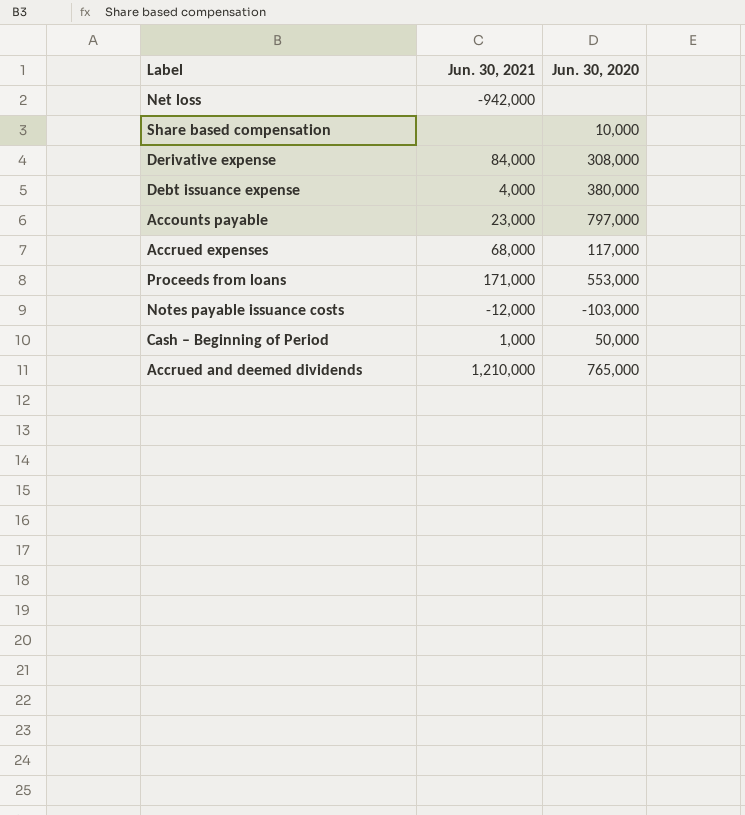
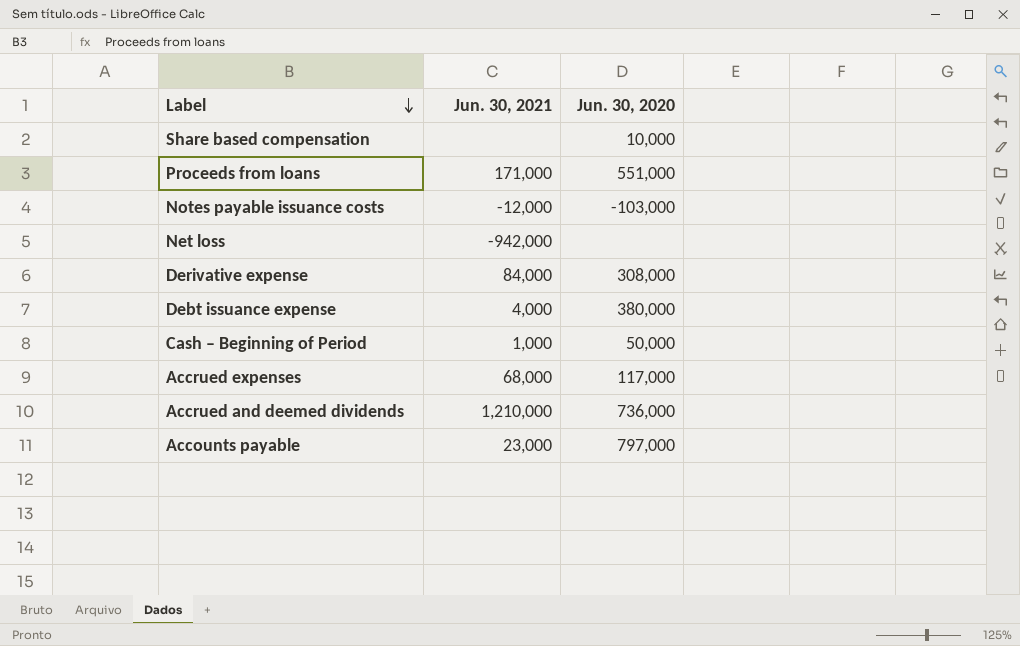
row order: none -> Label descending
Proceeds from loans | Jun. 30, 2020: 553,000 -> 551,000
Accrued and deemed dividends | Jun. 30, 2020: 765,000 -> 736,000

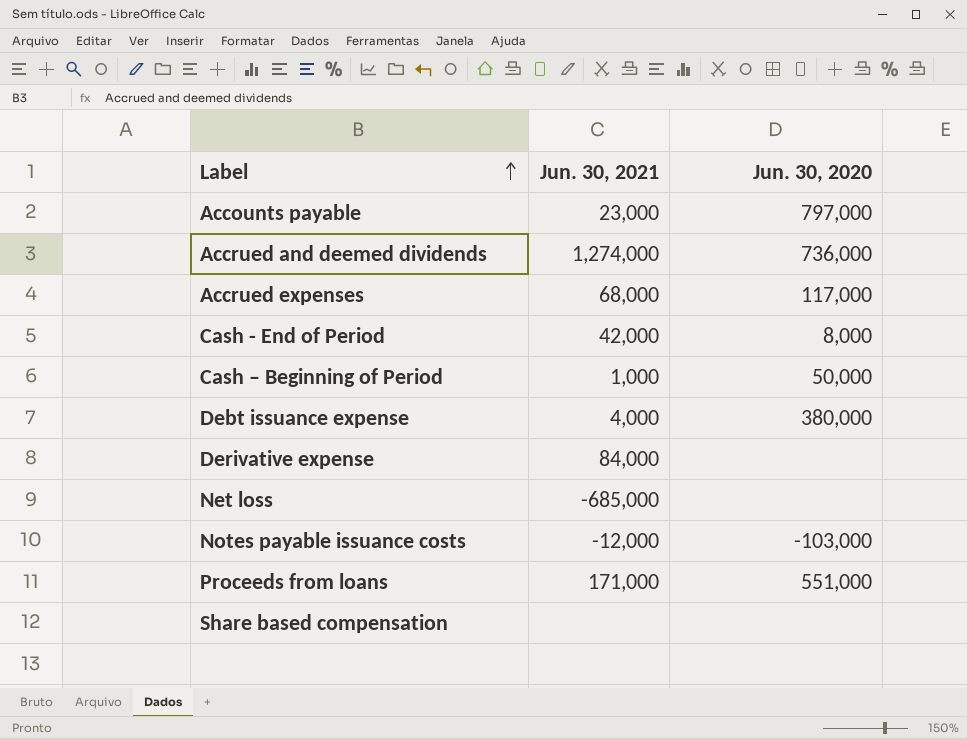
row order: Label descending -> Label ascending
Accrued and deemed dividends | Jun. 30, 2021: 1,210,000 -> 1,274,000
row Cash - End of Period: none -> 42,000 | 8,000
Derivative expense | Jun. 30, 2020: 308,000 -> none
Net loss | Jun. 30, 2021: -942,000 -> -685,000
Share based compensation | Jun. 30, 2020: 10,000 -> none

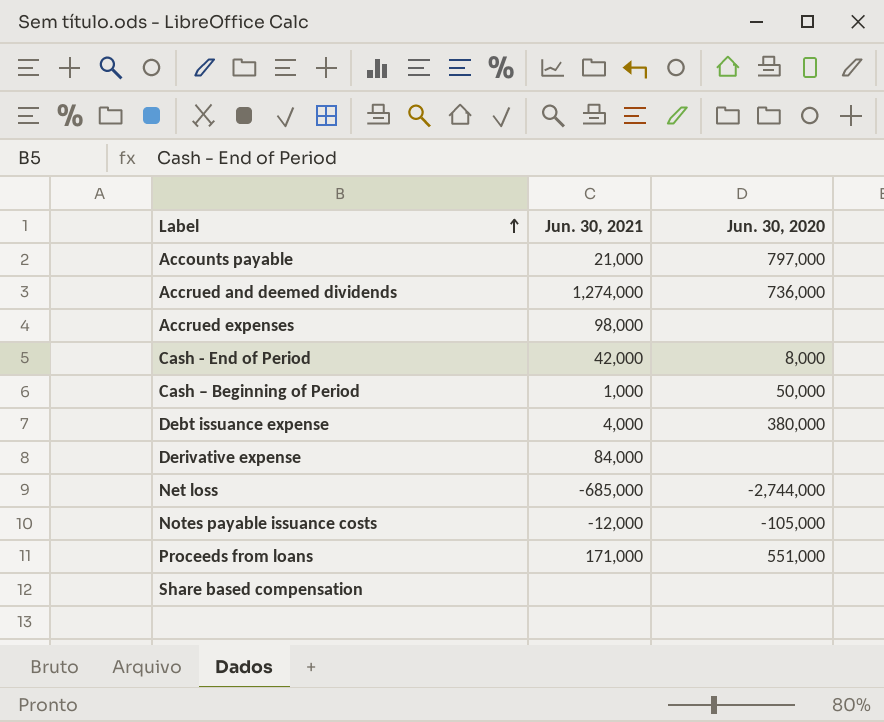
Accounts payable | Jun. 30, 2021: 23,000 -> 21,000
Accrued expenses | Jun. 30, 2021: 68,000 -> 98,000
Accrued expenses | Jun. 30, 2020: 117,000 -> none
Net loss | Jun. 30, 2020: none -> -2,744,000
Notes payable issuance costs | Jun. 30, 2020: -103,000 -> -105,000

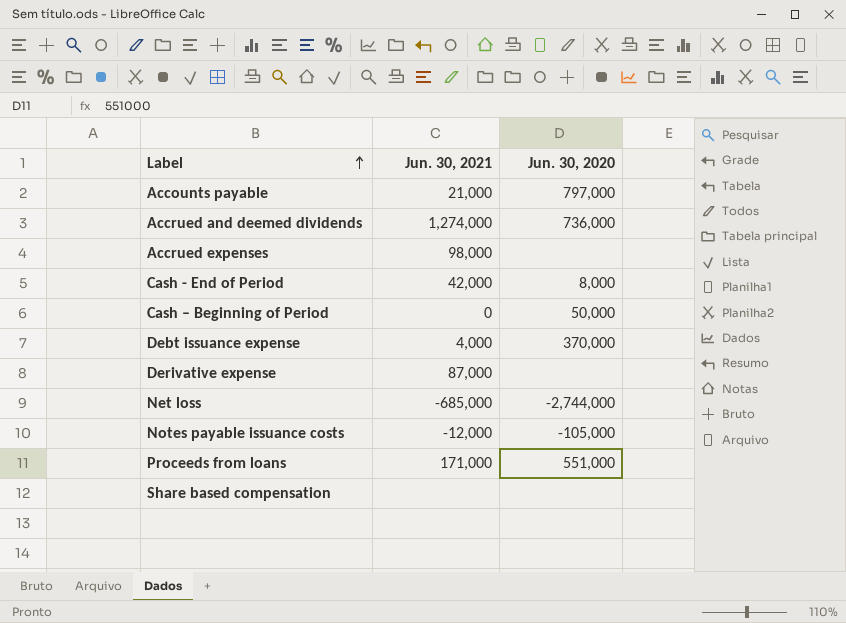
Cash – Beginning of Period | Jun. 30, 2021: 1,000 -> 0
Debt issuance expense | Jun. 30, 2020: 380,000 -> 370,000
Derivative expense | Jun. 30, 2021: 84,000 -> 87,000

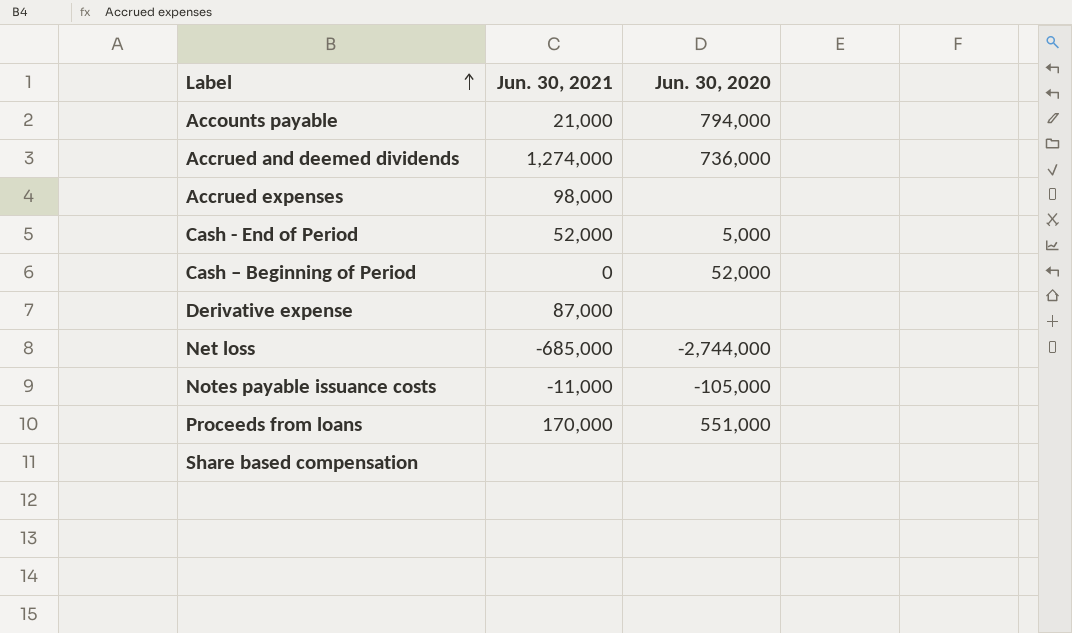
row Debt issuance expense: 4,000 | 370,000 -> none
Accounts payable | Jun. 30, 2020: 797,000 -> 794,000
Cash - End of Period | Jun. 30, 2021: 42,000 -> 52,000
Cash - End of Period | Jun. 30, 2020: 8,000 -> 5,000
Cash – Beginning of Period | Jun. 30, 2020: 50,000 -> 52,000
Notes payable issuance costs | Jun. 30, 2021: -12,000 -> -11,000
Proceeds from loans | Jun. 30, 2021: 171,000 -> 170,000

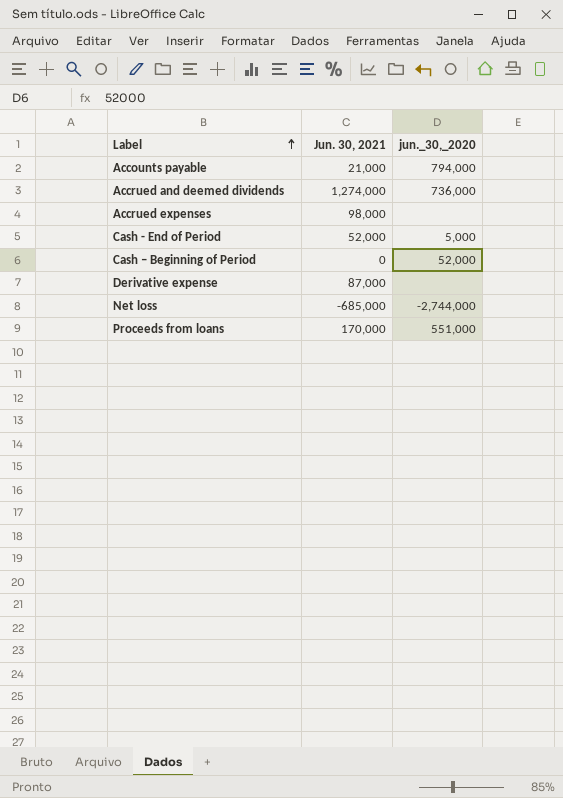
column name: Jun. 30, 2020 -> jun._30,_2020
row Notes payable issuance costs: -11,000 | -105,000 -> none
row Share based compensation: none | none -> none

